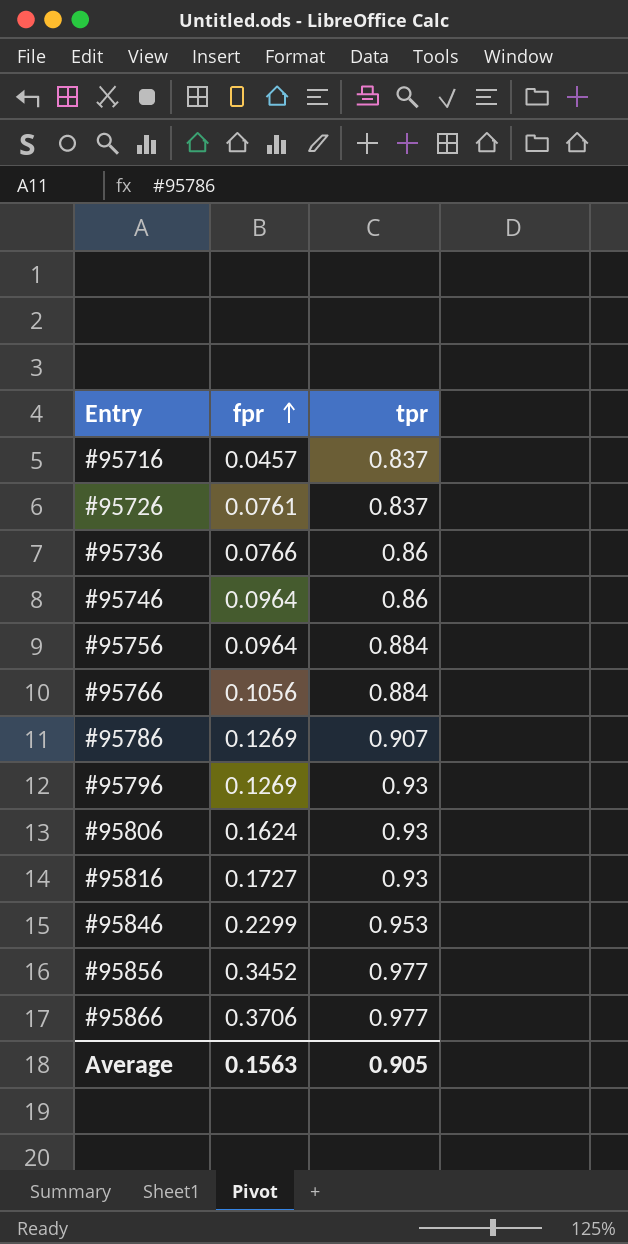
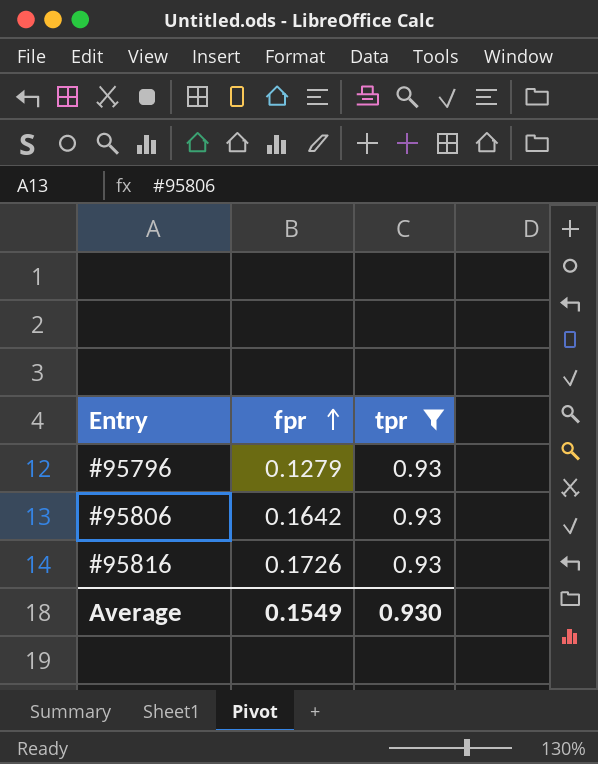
filter: none -> tpr = 0.93
#95796 | fpr: 0.1269 -> 0.1279
#95806 | fpr: 0.1624 -> 0.1642
#95816 | fpr: 0.1727 -> 0.1726
Average | fpr: 0.1563 -> 0.1549
Average | tpr: 0.905 -> 0.930

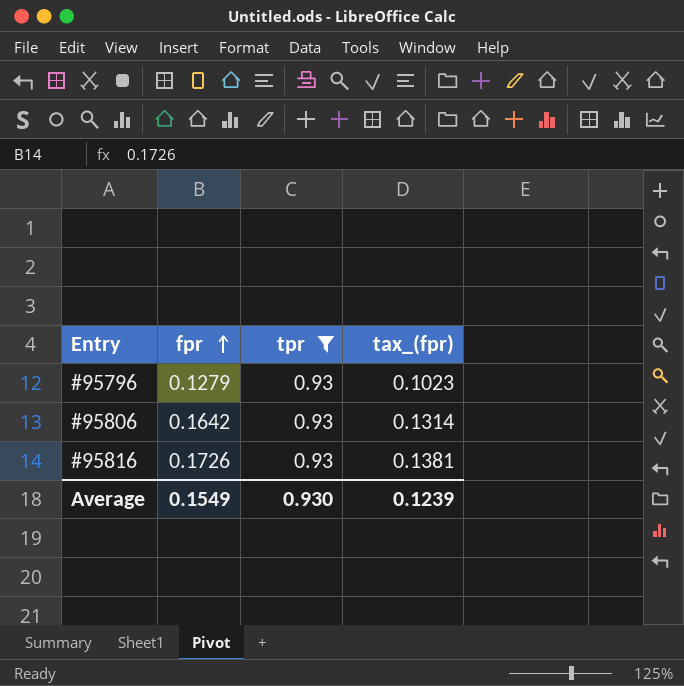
column tax_(fpr) | formula: none -> [fpr] * 0.8

